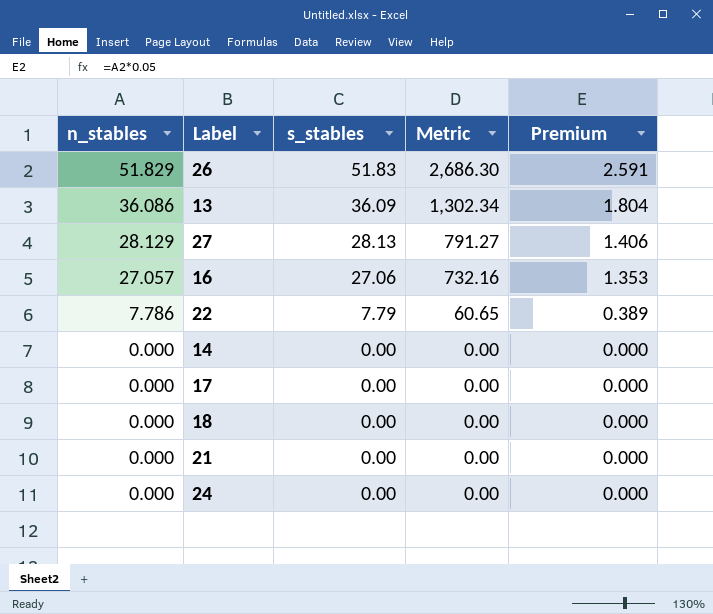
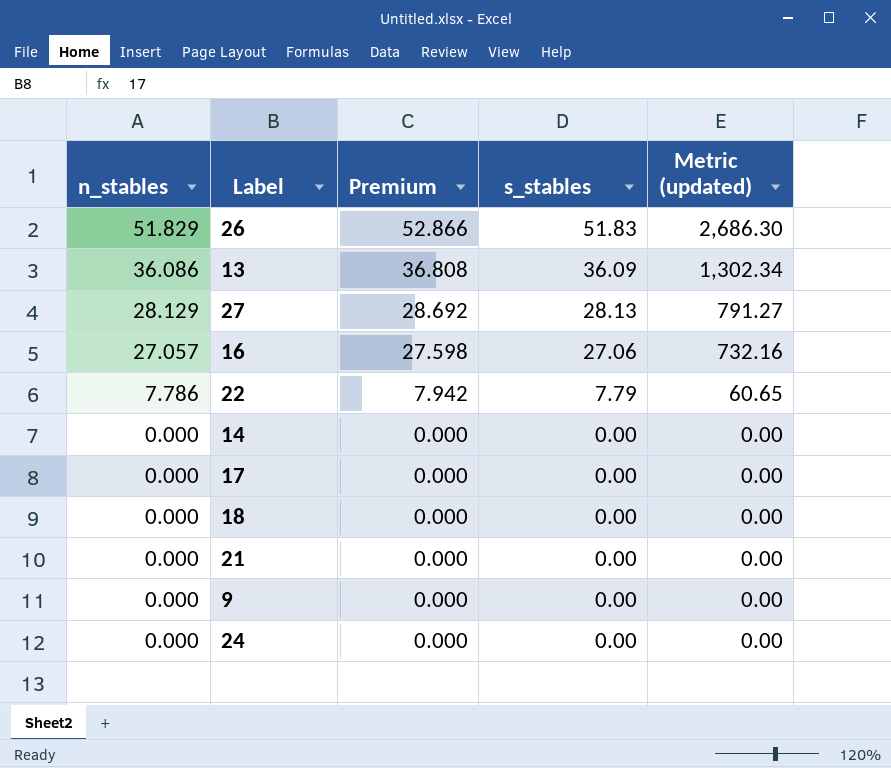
column Premium | formula: [n_stables] * 0.05 -> [n_stables] * 1.02
column Premium | position: 5 -> 3
column name: Metric -> Metric (updated)
row 9: none -> 0.000 | 0.000 | 0.00 | 0.00

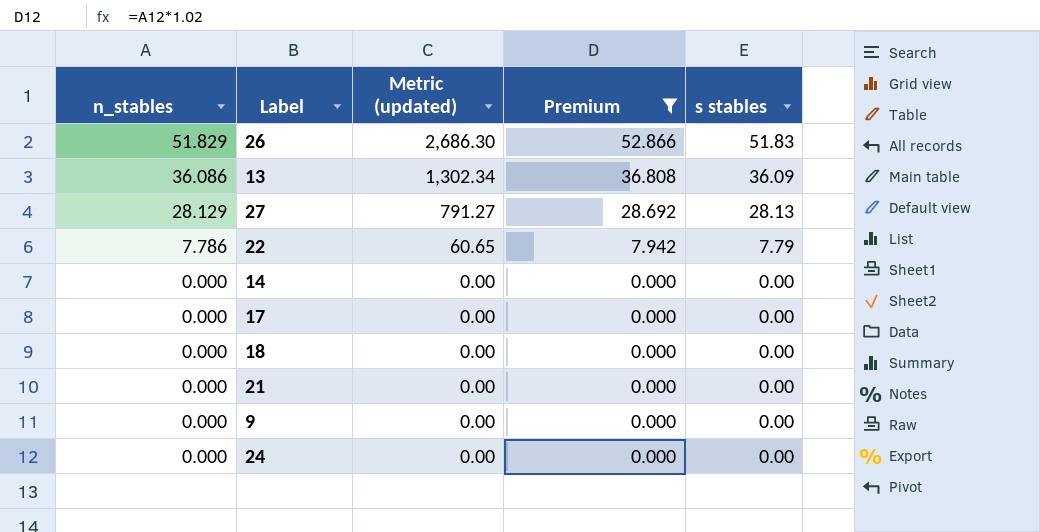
filter: none -> Premium != 27.598
column Metric (updated) | position: 5 -> 3
column name: s_stables -> s stables

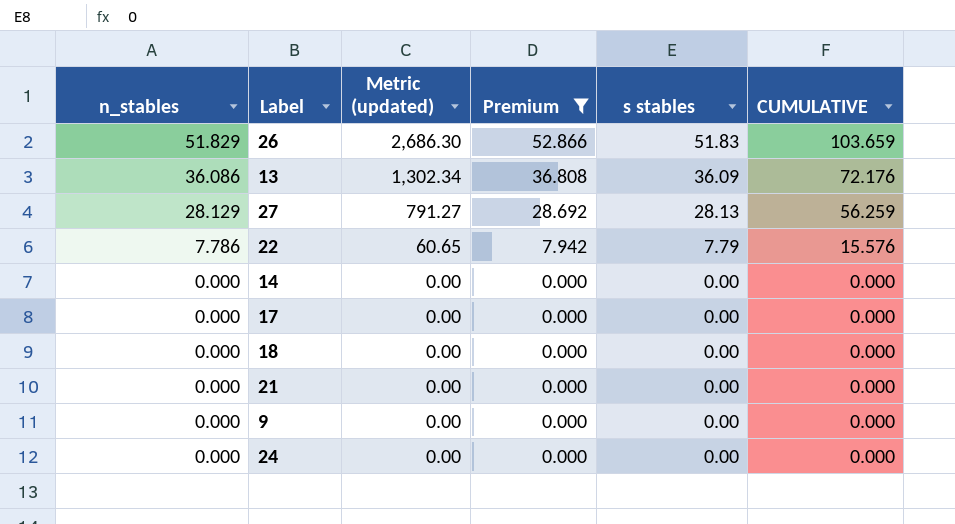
column CUMULATIVE | formula: none -> [n_stables] + [s stables]

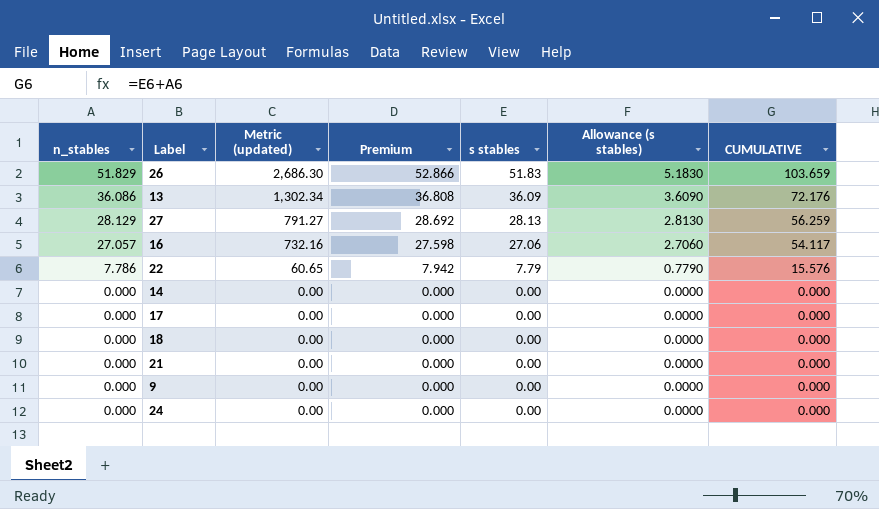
filter: Premium != 27.598 -> none
column Allowance (s stables) | formula: none -> [s stables] * 0.1

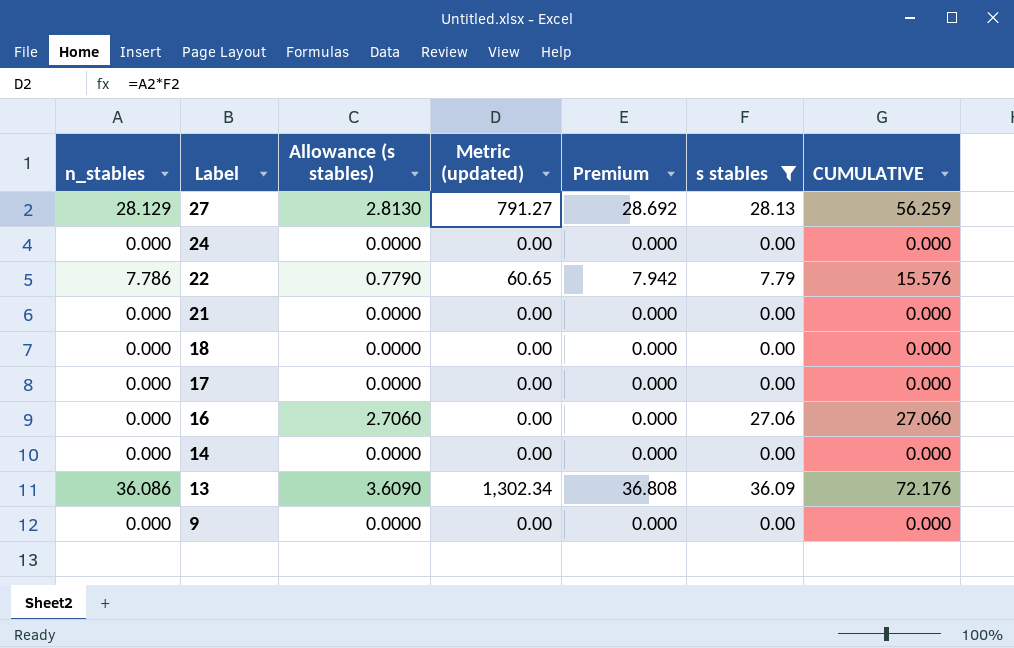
filter: none -> s stables != 51.83
row order: n_stables descending -> Label descending
column Allowance (s stables) | position: 6 -> 3
16 | n_stables: 27.057 -> 0.000
16 | Metric (updated): 732.16 -> 0.00
16 | Premium: 27.598 -> 0.000
16 | CUMULATIVE: 54.117 -> 27.060

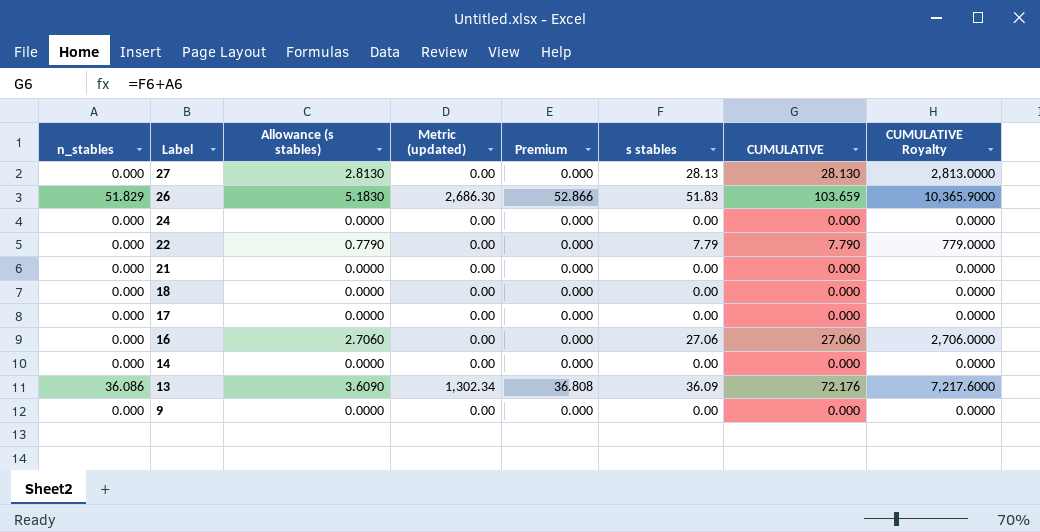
filter: s stables != 51.83 -> none
column CUMULATIVE Royalty | formula: none -> [CUMULATIVE] * 100
27 | n_stables: 28.129 -> 0.000
27 | Metric (updated): 791.27 -> 0.00
27 | Premium: 28.692 -> 0.000
27 | CUMULATIVE: 56.259 -> 28.130
22 | n_stables: 7.786 -> 0.000
22 | Metric (updated): 60.65 -> 0.00
22 | Premium: 7.942 -> 0.000
22 | CUMULATIVE: 15.576 -> 7.790

